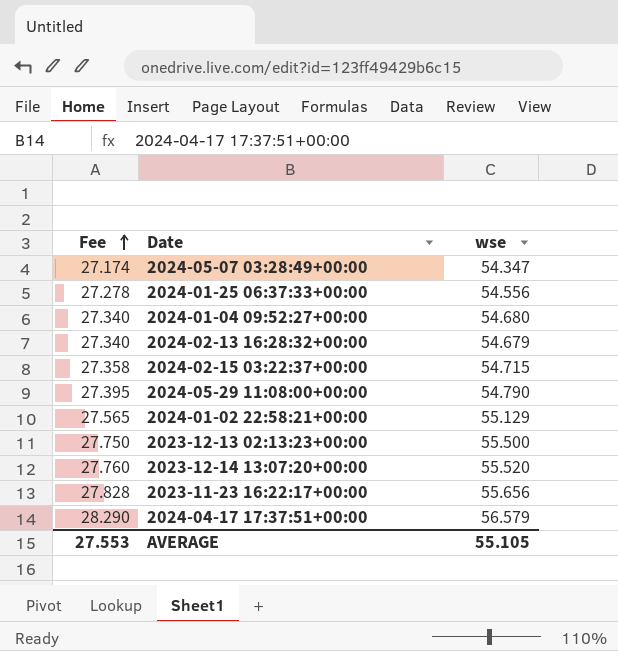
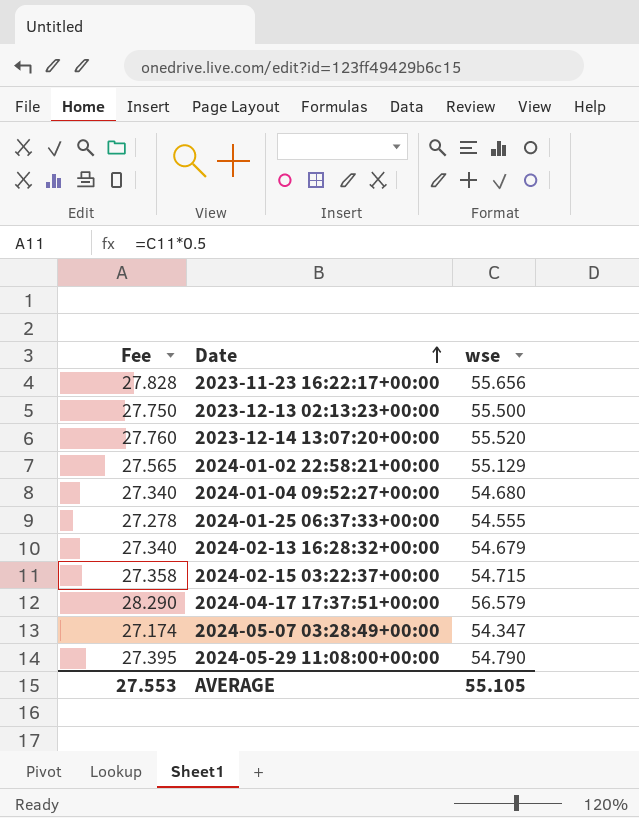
row order: Fee ascending -> Date ascending
2024-01-25 06:37:33+00:00 | wse: 54.556 -> 54.555

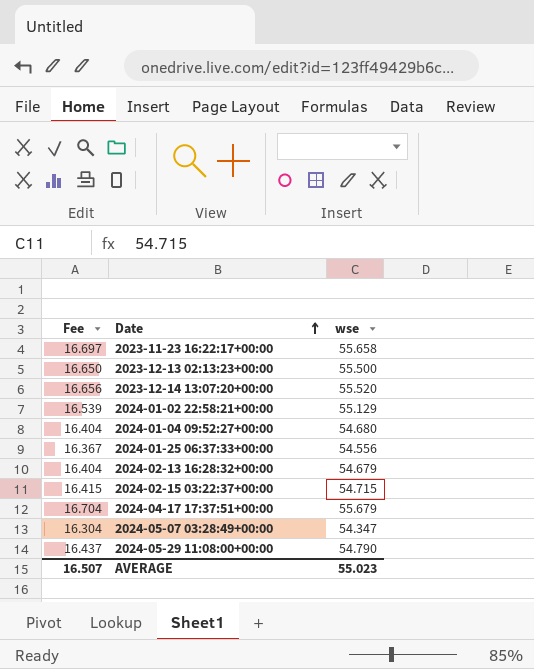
column Fee | formula: [wse] * 0.5 -> [wse] * 0.3
2023-11-23 16:22:17+00:00 | wse: 55.656 -> 55.658
2024-01-25 06:37:33+00:00 | wse: 54.555 -> 54.556
2024-04-17 17:37:51+00:00 | wse: 56.579 -> 55.679
AVERAGE | Fee: 27.553 -> 16.507
AVERAGE | wse: 55.105 -> 55.023

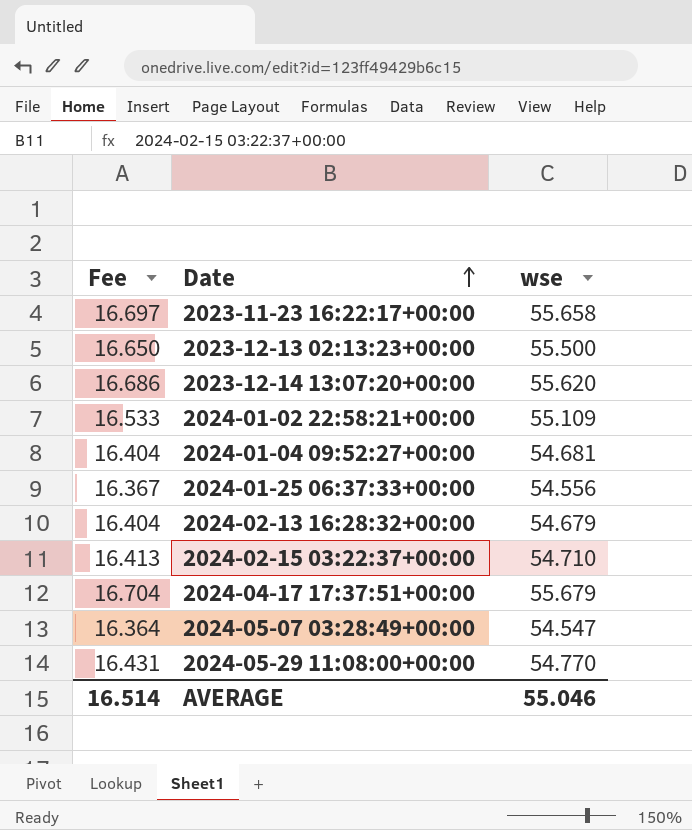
2023-12-14 13:07:20+00:00 | Fee: 16.656 -> 16.686
2023-12-14 13:07:20+00:00 | wse: 55.520 -> 55.620
2024-01-02 22:58:21+00:00 | Fee: 16.539 -> 16.533
2024-01-02 22:58:21+00:00 | wse: 55.129 -> 55.109
2024-01-04 09:52:27+00:00 | wse: 54.680 -> 54.681
2024-02-15 03:22:37+00:00 | Fee: 16.415 -> 16.413
2024-02-15 03:22:37+00:00 | wse: 54.715 -> 54.710
2024-05-07 03:28:49+00:00 | Fee: 16.304 -> 16.364
2024-05-07 03:28:49+00:00 | wse: 54.347 -> 54.547
2024-05-29 11:08:00+00:00 | Fee: 16.437 -> 16.431
2024-05-29 11:08:00+00:00 | wse: 54.790 -> 54.770
AVERAGE | Fee: 16.507 -> 16.514
AVERAGE | wse: 55.023 -> 55.046

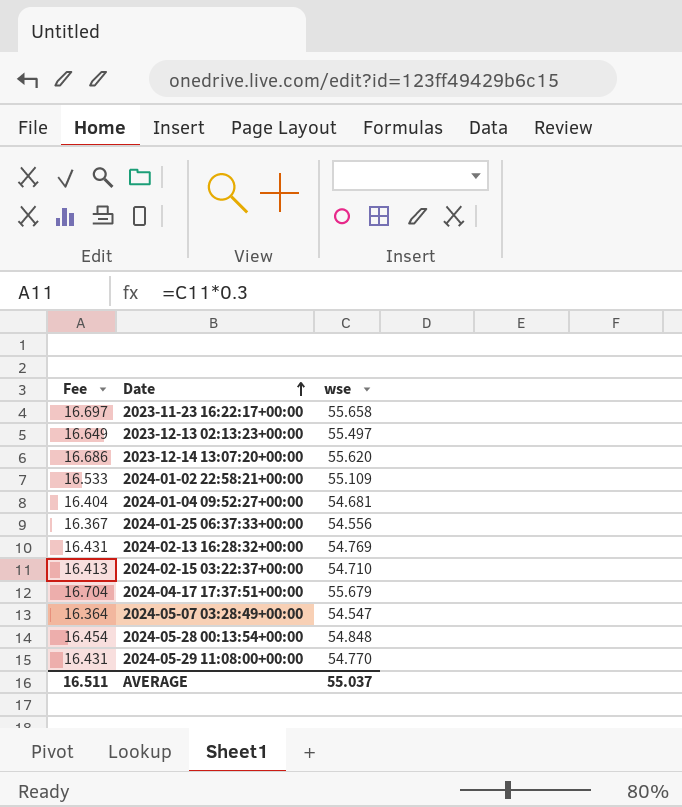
2023-12-13 02:13:23+00:00 | Fee: 16.650 -> 16.649
2023-12-13 02:13:23+00:00 | wse: 55.500 -> 55.497
2024-02-13 16:28:32+00:00 | Fee: 16.404 -> 16.431
2024-02-13 16:28:32+00:00 | wse: 54.679 -> 54.769
row 2024-05-28 00:13:54+00:00: none -> 16.454 | 54.848
AVERAGE | Fee: 16.514 -> 16.511
AVERAGE | wse: 55.046 -> 55.037

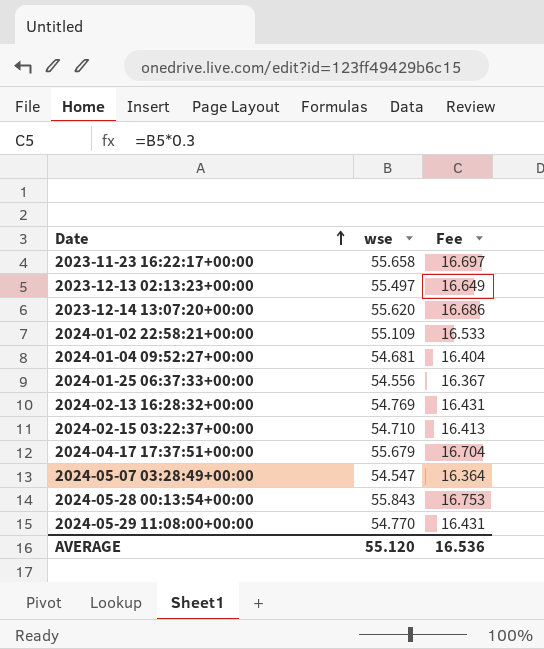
column Fee | position: 1 -> 3
2024-05-28 00:13:54+00:00 | wse: 54.848 -> 55.843
2024-05-28 00:13:54+00:00 | Fee: 16.454 -> 16.753
AVERAGE | wse: 55.037 -> 55.120
AVERAGE | Fee: 16.511 -> 16.536

